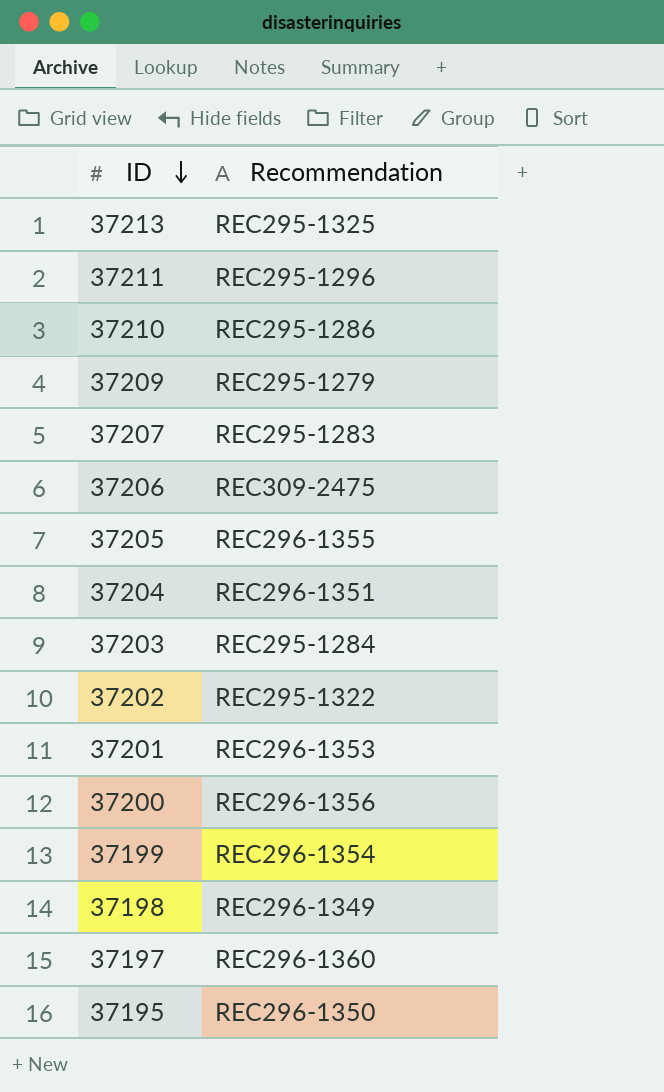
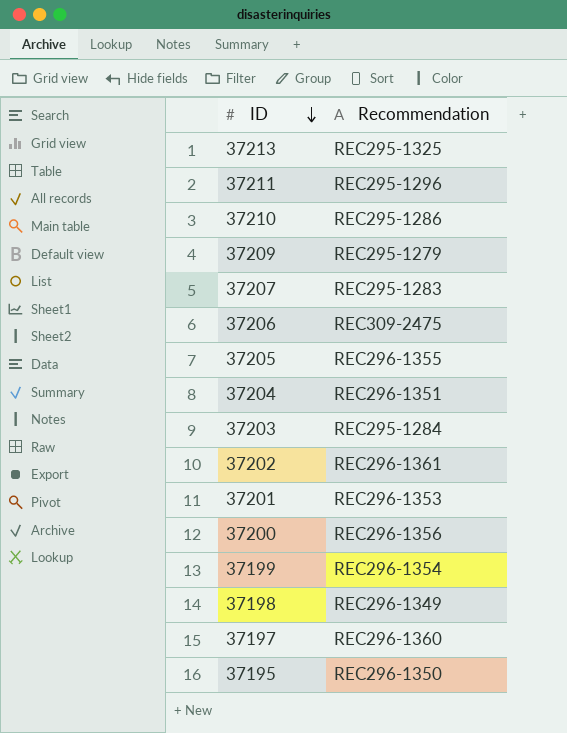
37202 | Recommendation: REC295-1322 -> REC296-1361

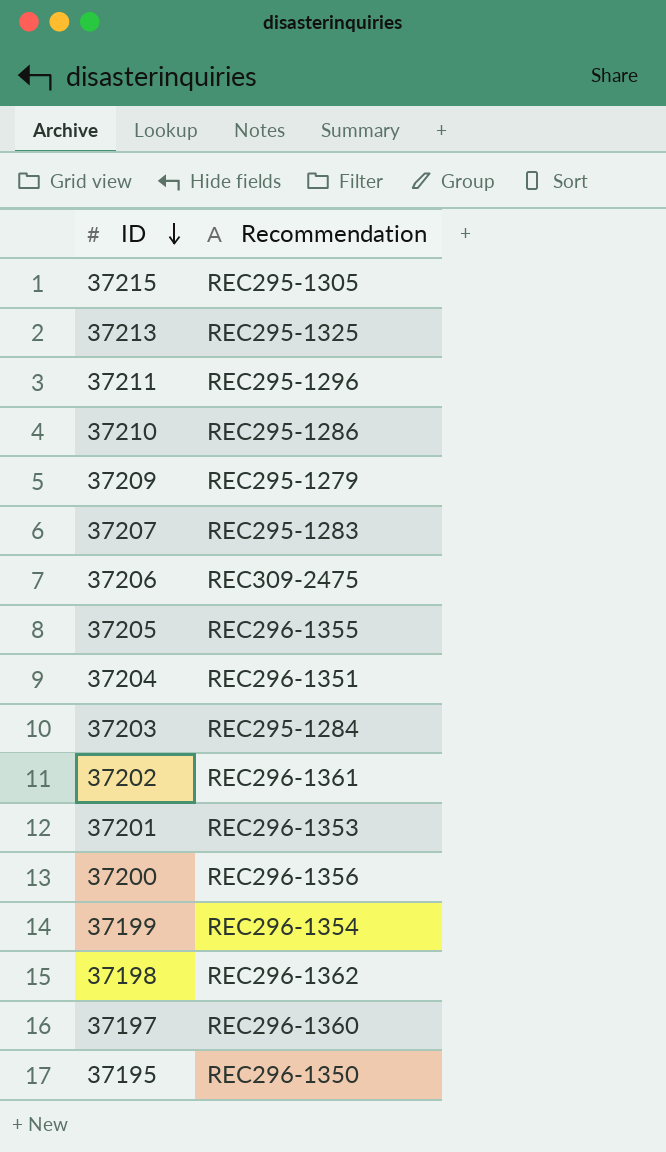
row 37215: none -> REC295-1305
37198 | Recommendation: REC296-1349 -> REC296-1362

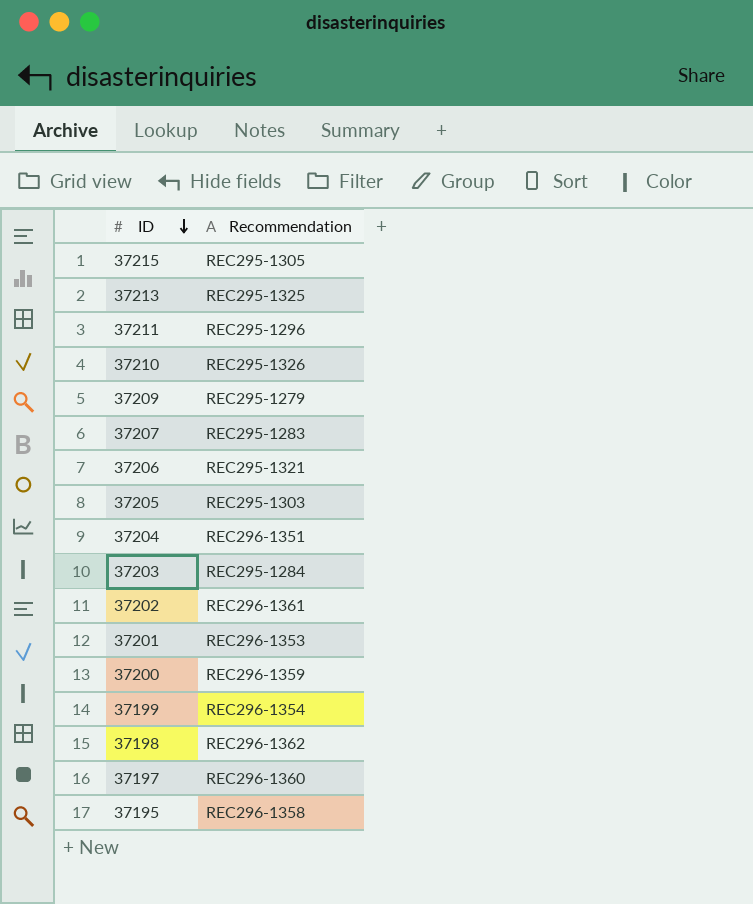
37210 | Recommendation: REC295-1286 -> REC295-1326
37206 | Recommendation: REC309-2475 -> REC295-1321
37205 | Recommendation: REC296-1355 -> REC295-1303
37200 | Recommendation: REC296-1356 -> REC296-1359
37195 | Recommendation: REC296-1350 -> REC296-1358

